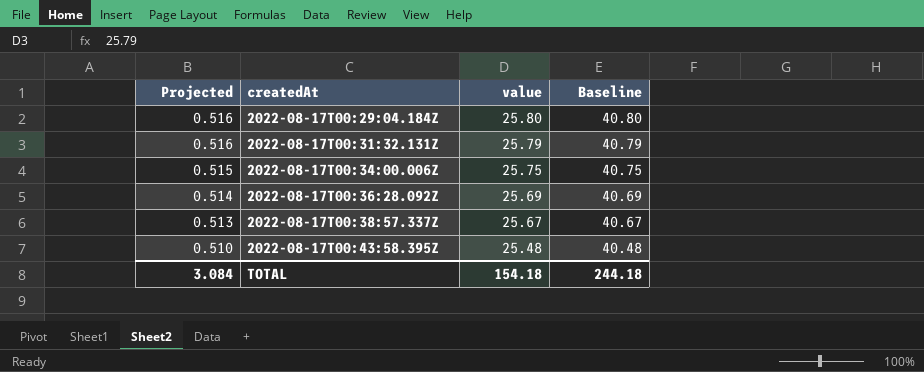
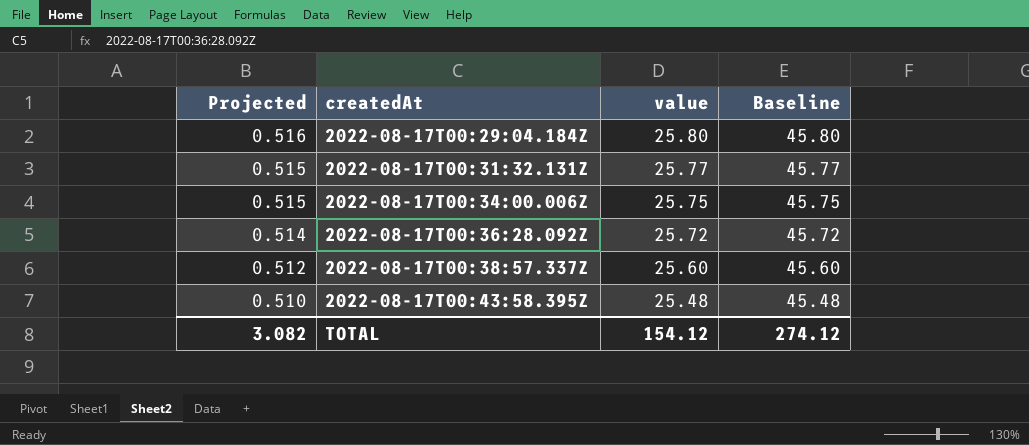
column Baseline | formula: [value] + 15 -> [value] + 20
2022-08-17T00:31:32.131Z | Projected: 0.516 -> 0.515
2022-08-17T00:31:32.131Z | value: 25.79 -> 25.77
2022-08-17T00:36:28.092Z | value: 25.69 -> 25.72
2022-08-17T00:38:57.337Z | Projected: 0.513 -> 0.512
2022-08-17T00:38:57.337Z | value: 25.67 -> 25.60
TOTAL | Projected: 3.084 -> 3.082
TOTAL | value: 154.18 -> 154.12
TOTAL | Baseline: 244.18 -> 274.12

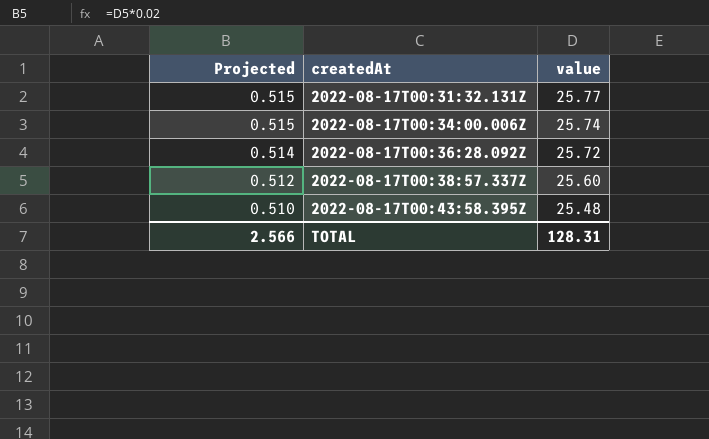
column Baseline | formula: [value] + 20 -> none
row 2022-08-17T00:29:04.184Z: 0.516 | 25.80 | 45.80 -> none
2022-08-17T00:34:00.006Z | value: 25.75 -> 25.74
TOTAL | Projected: 3.082 -> 2.566
TOTAL | value: 154.12 -> 128.31

